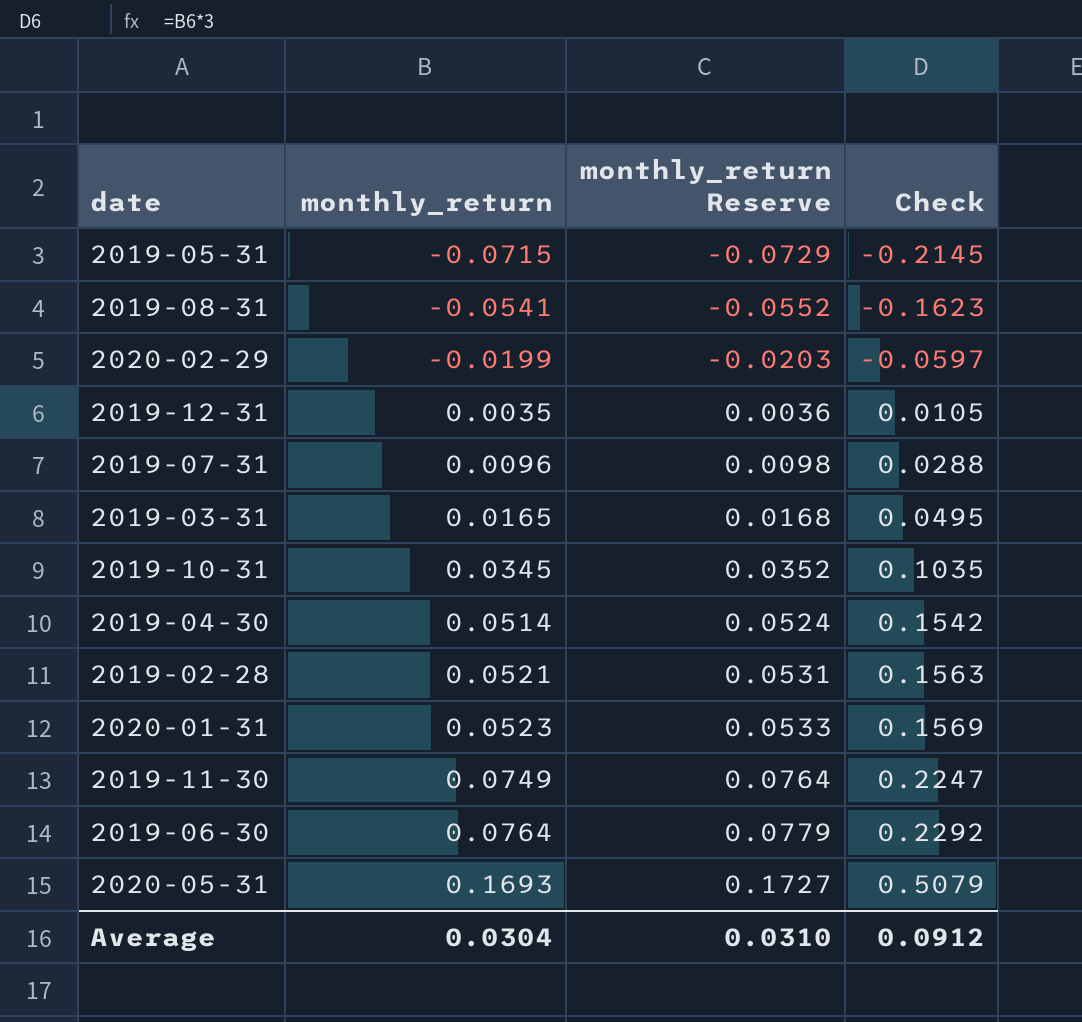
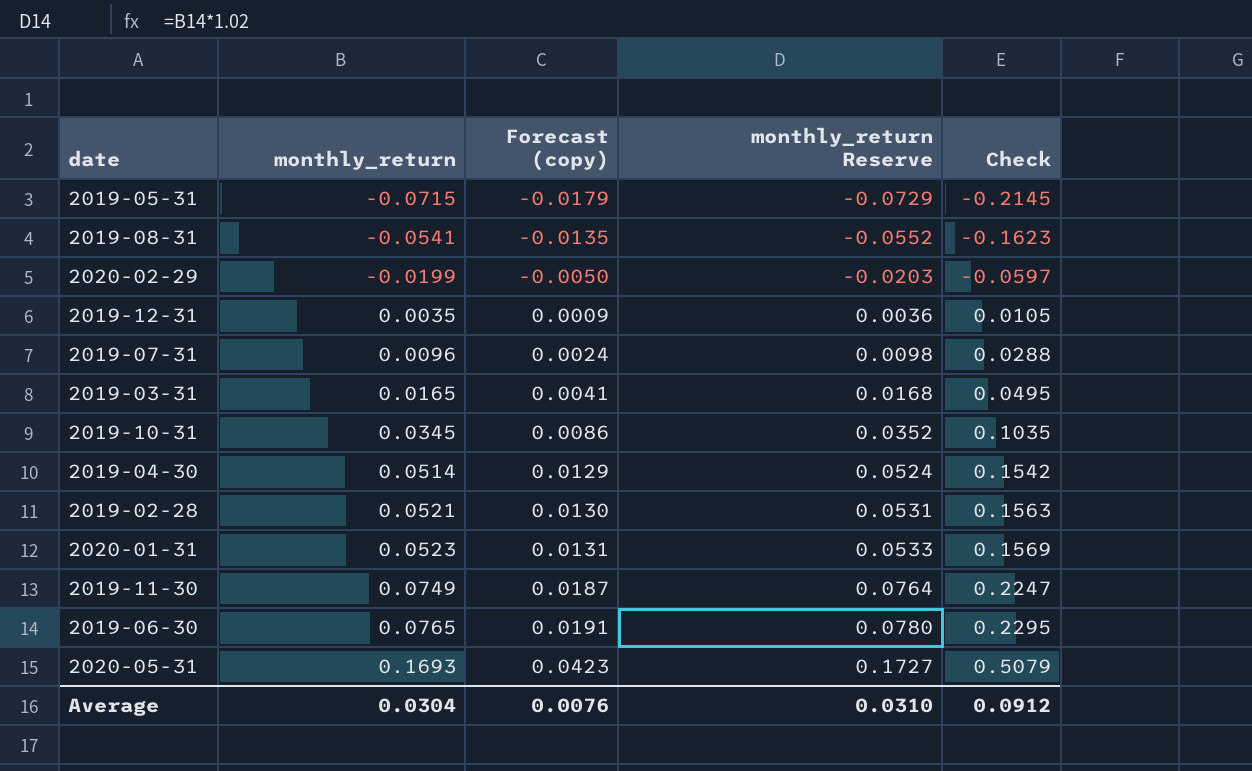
column Forecast (copy) | formula: none -> [monthly_return] * 0.25
2019-06-30 | monthly_return: 0.0764 -> 0.0765
2019-06-30 | monthly_return Reserve: 0.0779 -> 0.0780
2019-06-30 | Check: 0.2292 -> 0.2295

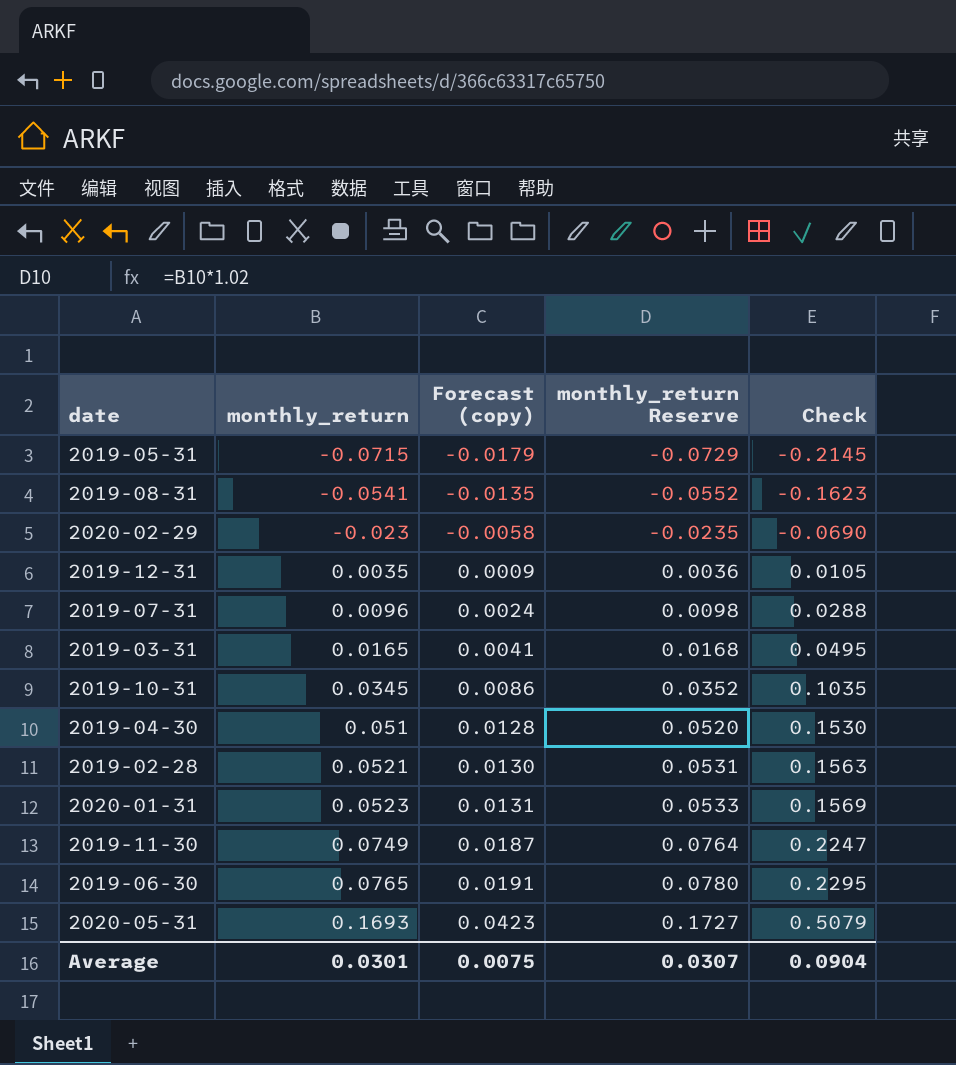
2020-02-29 | monthly_return: -0.0199 -> -0.023
2020-02-29 | Forecast (copy): -0.0050 -> -0.0058
2020-02-29 | monthly_return Reserve: -0.0203 -> -0.0235
2020-02-29 | Check: -0.0597 -> -0.0690
2019-04-30 | monthly_return: 0.0514 -> 0.051
2019-04-30 | Forecast (copy): 0.0129 -> 0.0128
2019-04-30 | monthly_return Reserve: 0.0524 -> 0.0520
2019-04-30 | Check: 0.1542 -> 0.1530
Average | monthly_return: 0.0304 -> 0.0301
Average | Forecast (copy): 0.0076 -> 0.0075
Average | monthly_return Reserve: 0.0310 -> 0.0307
Average | Check: 0.0912 -> 0.0904

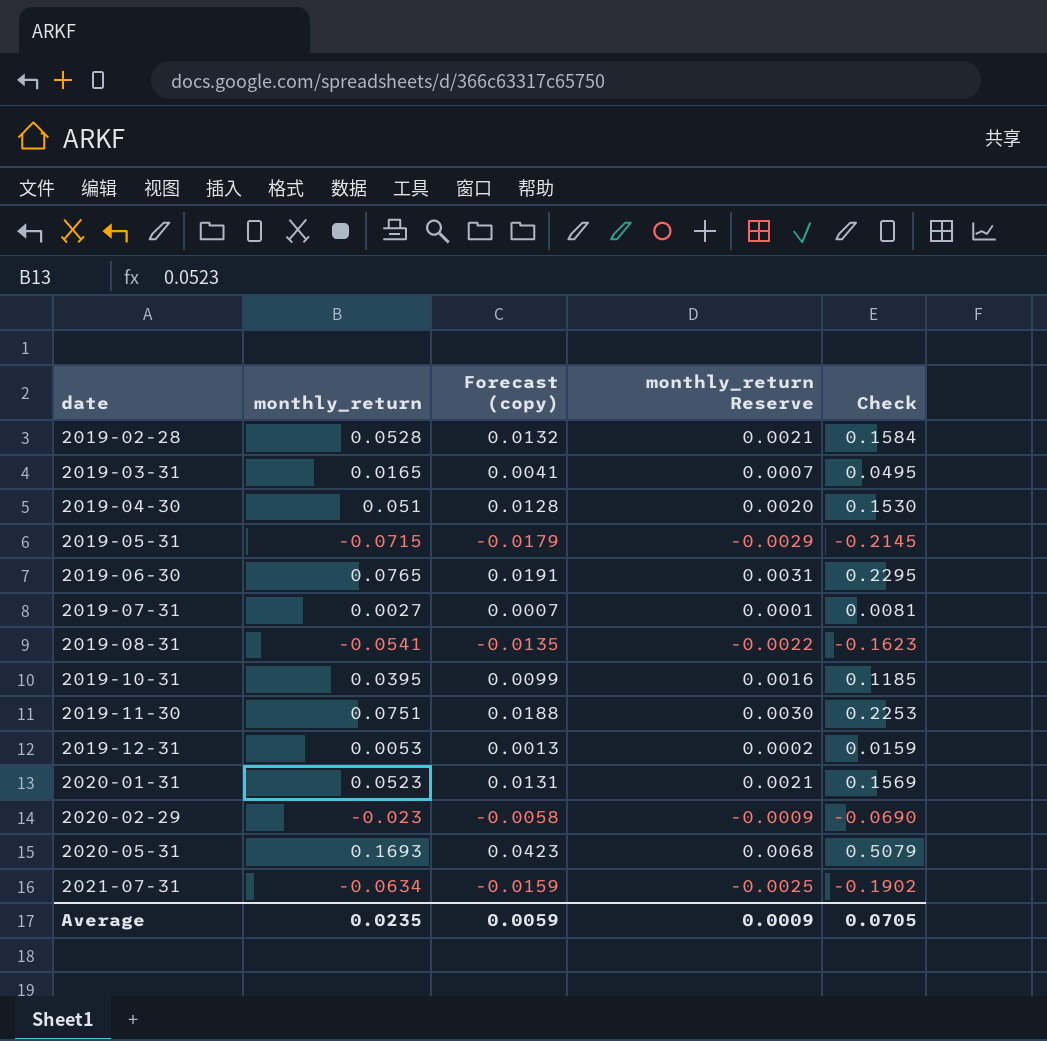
row order: monthly_return ascending -> date ascending
column monthly_return Reserve | formula: [monthly_return] * 1.02 -> [monthly_return] * 0.04
2019-02-28 | monthly_return: 0.0521 -> 0.0528
2019-02-28 | Forecast (copy): 0.0130 -> 0.0132
2019-02-28 | Check: 0.1563 -> 0.1584
2019-07-31 | monthly_return: 0.0096 -> 0.0027
2019-07-31 | Forecast (copy): 0.0024 -> 0.0007
2019-07-31 | Check: 0.0288 -> 0.0081
2019-10-31 | monthly_return: 0.0345 -> 0.0395
2019-10-31 | Forecast (copy): 0.0086 -> 0.0099
2019-10-31 | Check: 0.1035 -> 0.1185
2019-11-30 | monthly_return: 0.0749 -> 0.0751
2019-11-30 | Forecast (copy): 0.0187 -> 0.0188
2019-11-30 | Check: 0.2247 -> 0.2253
2019-12-31 | monthly_return: 0.0035 -> 0.0053
2019-12-31 | Forecast (copy): 0.0009 -> 0.0013
2019-12-31 | Check: 0.0105 -> 0.0159
row 2021-07-31: none -> -0.0634 | -0.0159 | -0.0025 | -0.1902
Average | monthly_return: 0.0301 -> 0.0235
Average | Forecast (copy): 0.0075 -> 0.0059
Average | monthly_return Reserve: 0.0307 -> 0.0009
Average | Check: 0.0904 -> 0.0705

